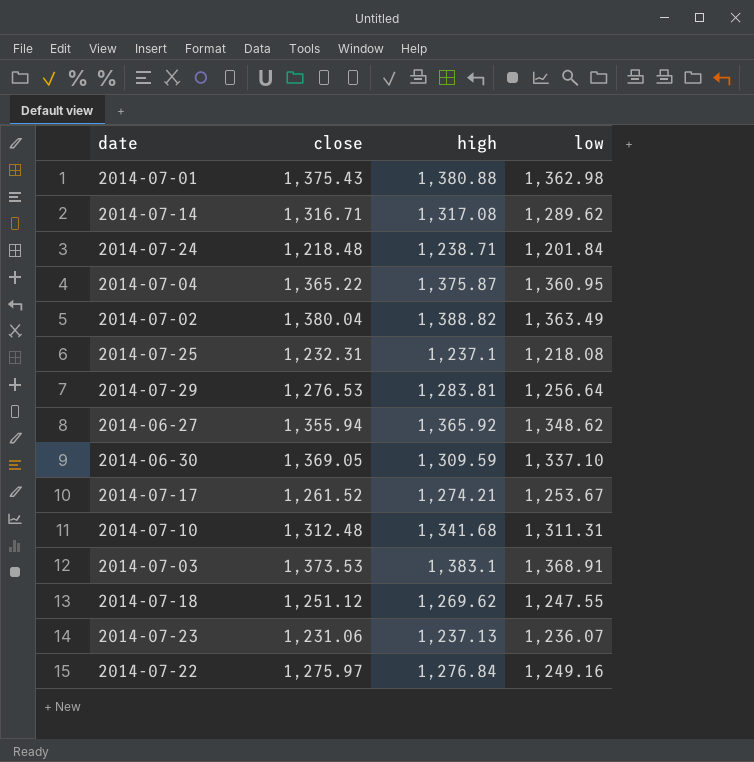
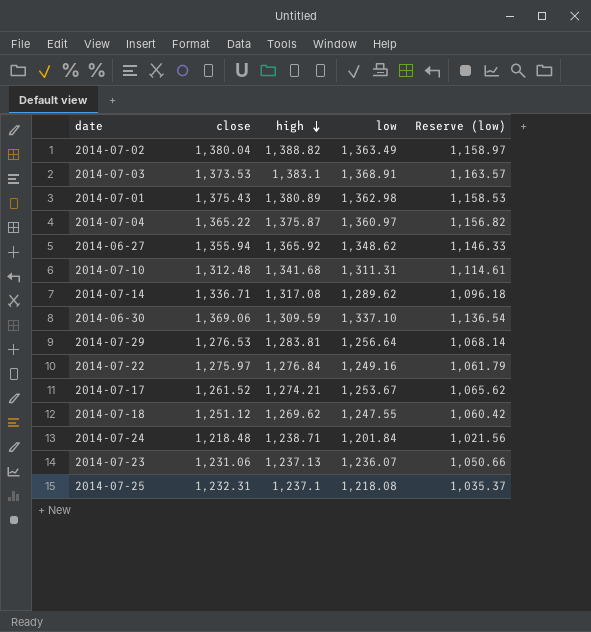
row order: none -> high descending
column Reserve (low) | formula: none -> [low] * 0.85
2014-07-01 | high: 1,380.88 -> 1,380.89
2014-07-04 | low: 1,360.95 -> 1,360.97
2014-07-14 | close: 1,316.71 -> 1,336.71
2014-06-30 | close: 1,369.05 -> 1,369.06

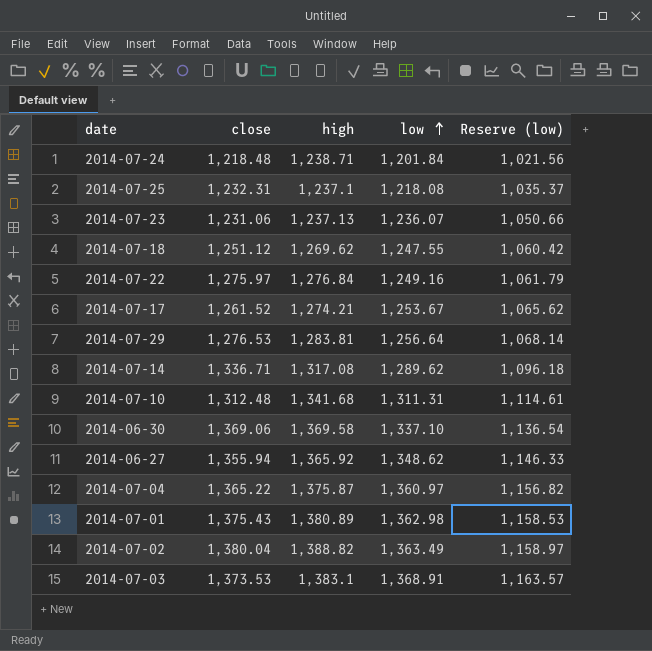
row order: high descending -> low ascending
2014-06-30 | high: 1,309.59 -> 1,369.58

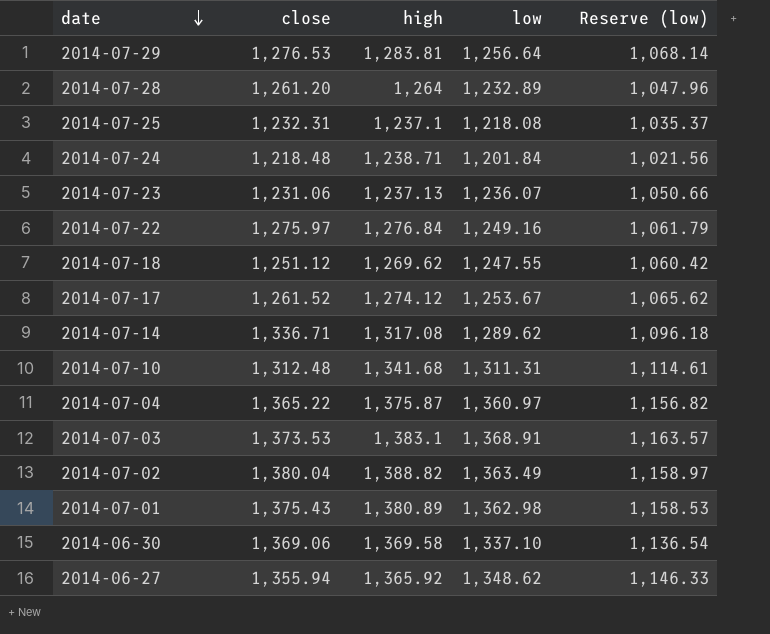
row order: low ascending -> date descending
row 2014-07-28: none -> 1,261.20 | 1,264 | 1,232.89 | 1,047.96
2014-07-17 | high: 1,274.21 -> 1,274.12

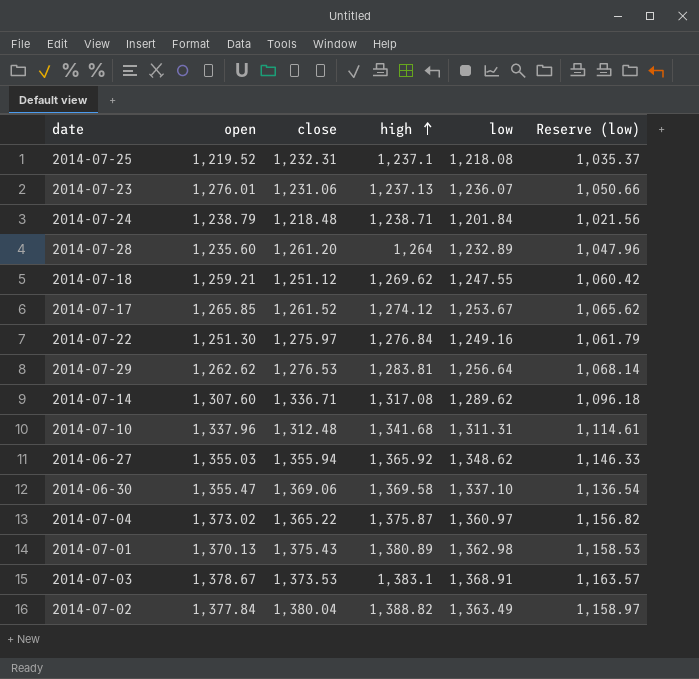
row order: date descending -> high ascending
column open | position: none -> 2

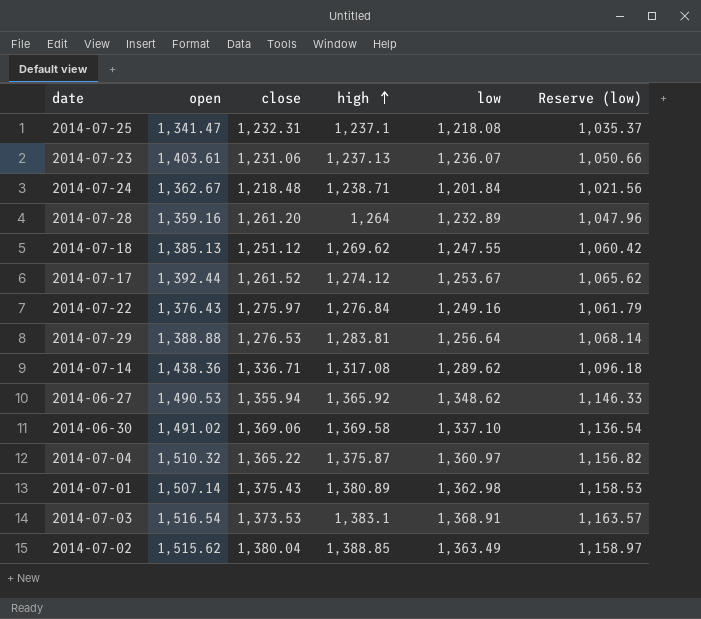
row 2014-07-10: 1,337.96 | 1,312.48 | 1,341.68 | 1,311.31 | 1,114.61 -> none
2014-07-25 | open: 1,219.52 -> 1,341.47
2014-07-23 | open: 1,276.01 -> 1,403.61
2014-07-24 | open: 1,238.79 -> 1,362.67
2014-07-28 | open: 1,235.60 -> 1,359.16
2014-07-18 | open: 1,259.21 -> 1,385.13
2014-07-17 | open: 1,265.85 -> 1,392.44
2014-07-22 | open: 1,251.30 -> 1,376.43
2014-07-29 | open: 1,262.62 -> 1,388.88
2014-07-14 | open: 1,307.60 -> 1,438.36
2014-06-27 | open: 1,355.03 -> 1,490.53
2014-06-30 | open: 1,355.47 -> 1,491.02
2014-07-04 | open: 1,373.02 -> 1,510.32
2014-07-01 | open: 1,370.13 -> 1,507.14
2014-07-03 | open: 1,378.67 -> 1,516.54
2014-07-02 | open: 1,377.84 -> 1,515.62
2014-07-02 | high: 1,388.82 -> 1,388.85

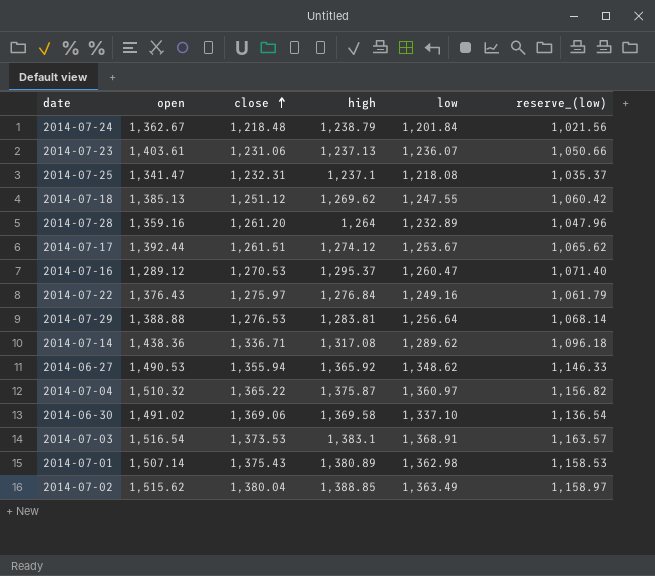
row order: high ascending -> close ascending
column name: Reserve (low) -> reserve_(low)
2014-07-24 | high: 1,238.71 -> 1,238.79
2014-07-17 | close: 1,261.52 -> 1,261.51
row 2014-07-16: none -> 1,289.12 | 1,270.53 | 1,295.37 | 1,260.47 | 1,071.40

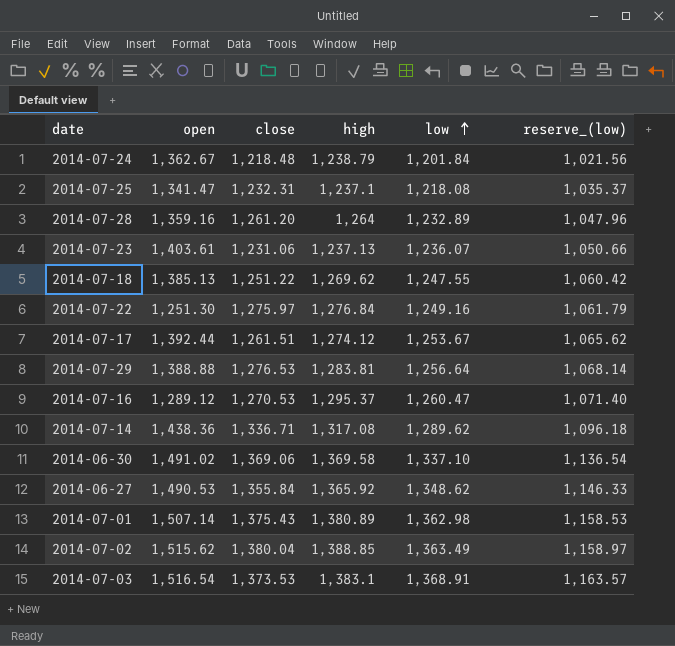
row order: close ascending -> low ascending
row 2014-07-04: 1,510.32 | 1,365.22 | 1,375.87 | 1,360.97 | 1,156.82 -> none
2014-07-18 | close: 1,251.12 -> 1,251.22
2014-07-22 | open: 1,376.43 -> 1,251.30
2014-06-27 | close: 1,355.94 -> 1,355.84

